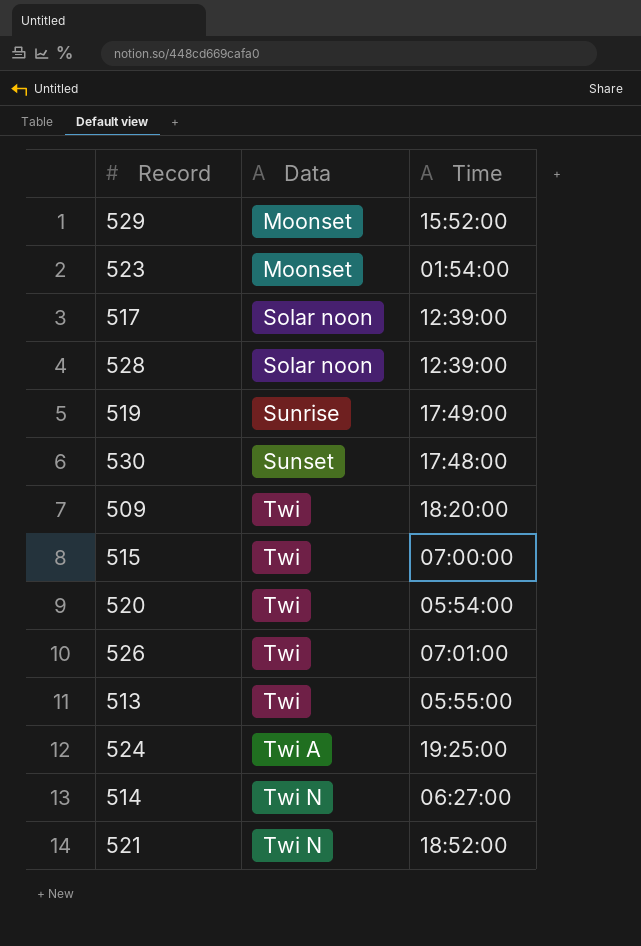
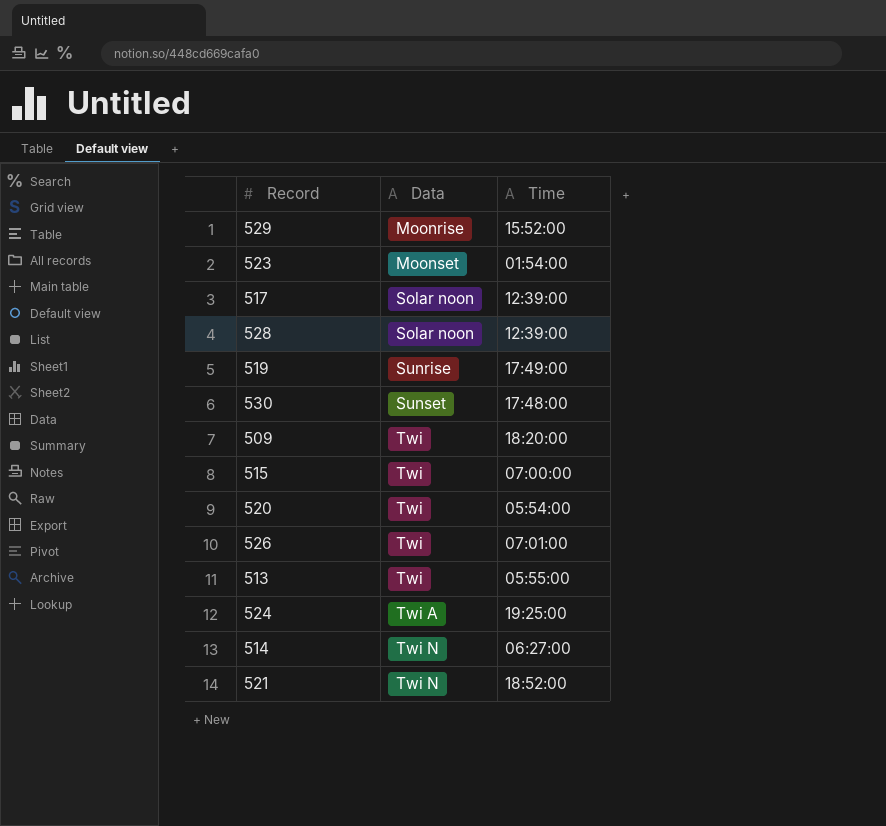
529 | Data: Moonset -> Moonrise

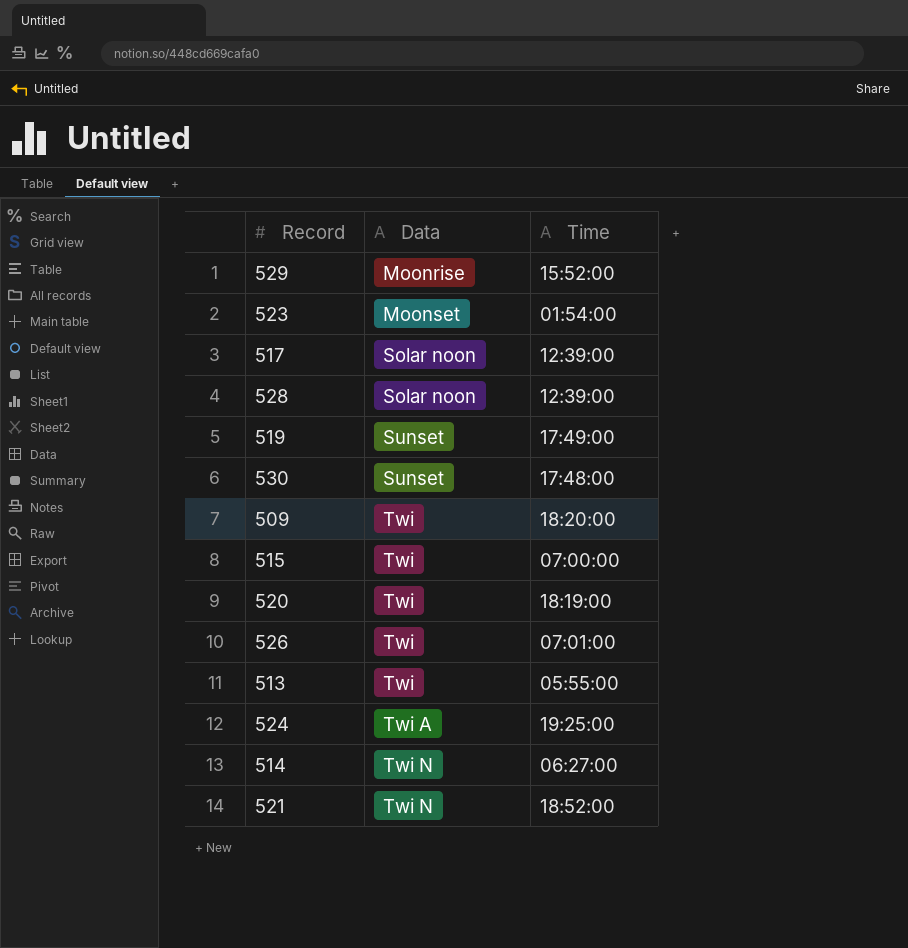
519 | Data: Sunrise -> Sunset
520 | Time: 05:54:00 -> 18:19:00

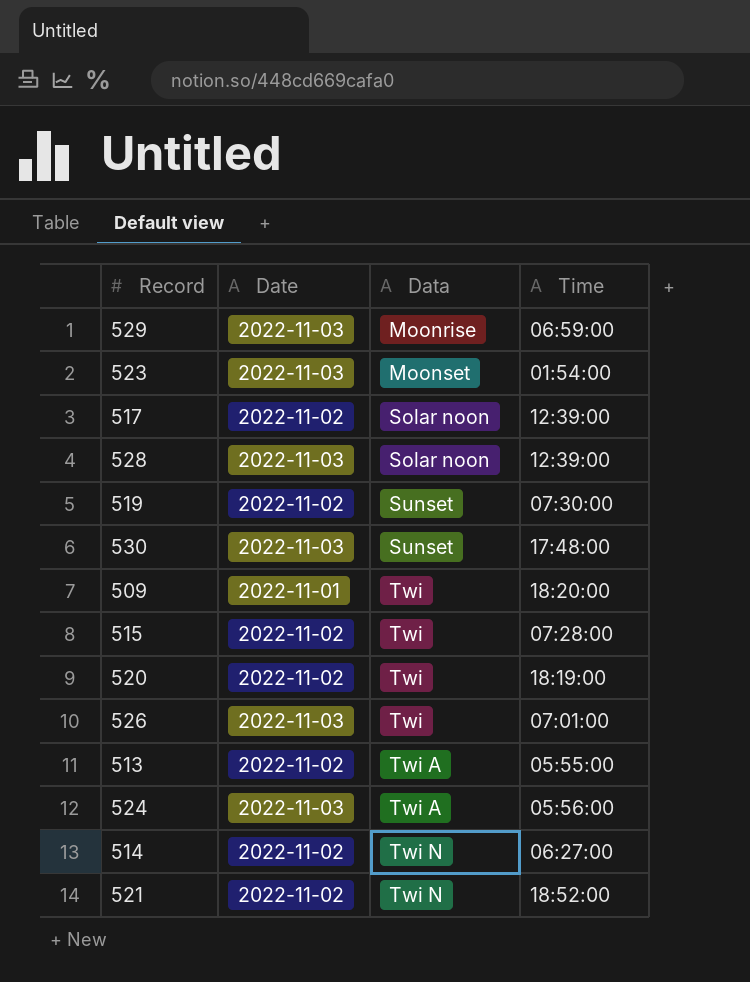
column Date | position: none -> 2
529 | Time: 15:52:00 -> 06:59:00
519 | Time: 17:49:00 -> 07:30:00
515 | Time: 07:00:00 -> 07:28:00
513 | Data: Twi -> Twi A
524 | Time: 19:25:00 -> 05:56:00

